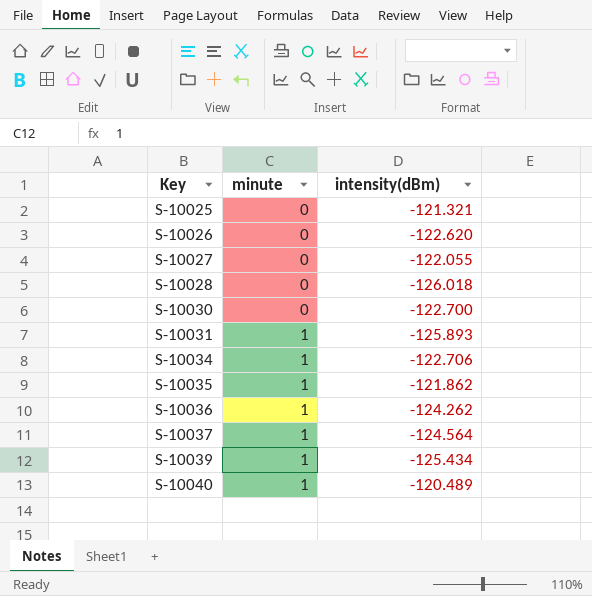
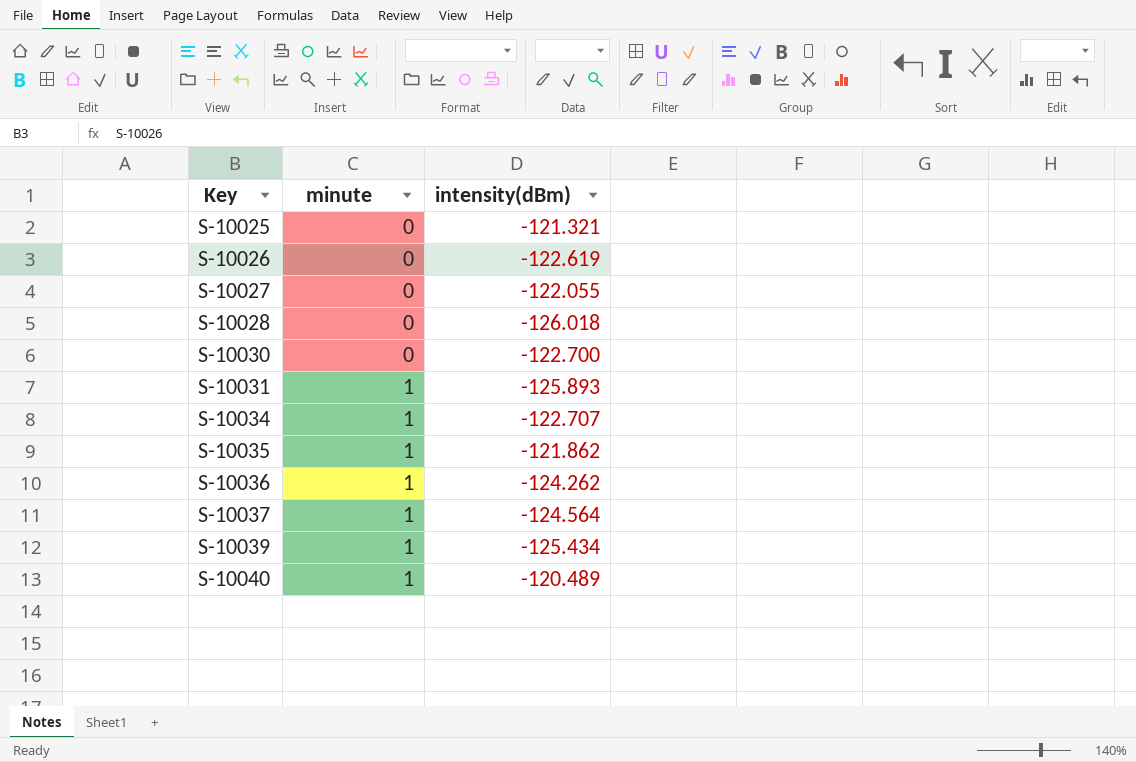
S-10026 | intensity(dBm): -122.620 -> -122.619
S-10034 | intensity(dBm): -122.706 -> -122.707

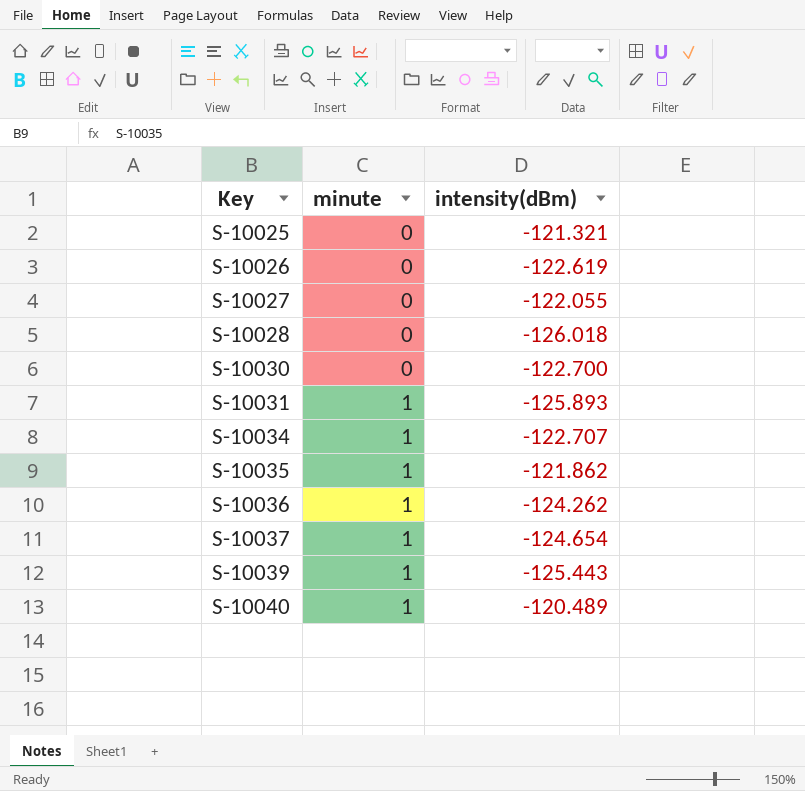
S-10037 | intensity(dBm): -124.564 -> -124.654
S-10039 | intensity(dBm): -125.434 -> -125.443

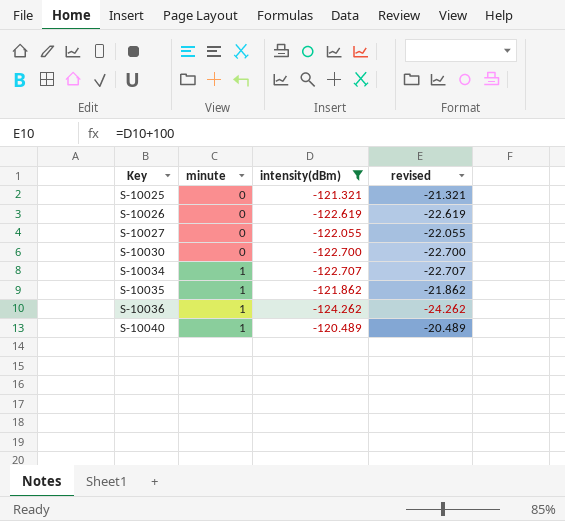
filter: none -> intensity(dBm) >= -124.262
column revised | formula: none -> [intensity(dBm)] + 100

